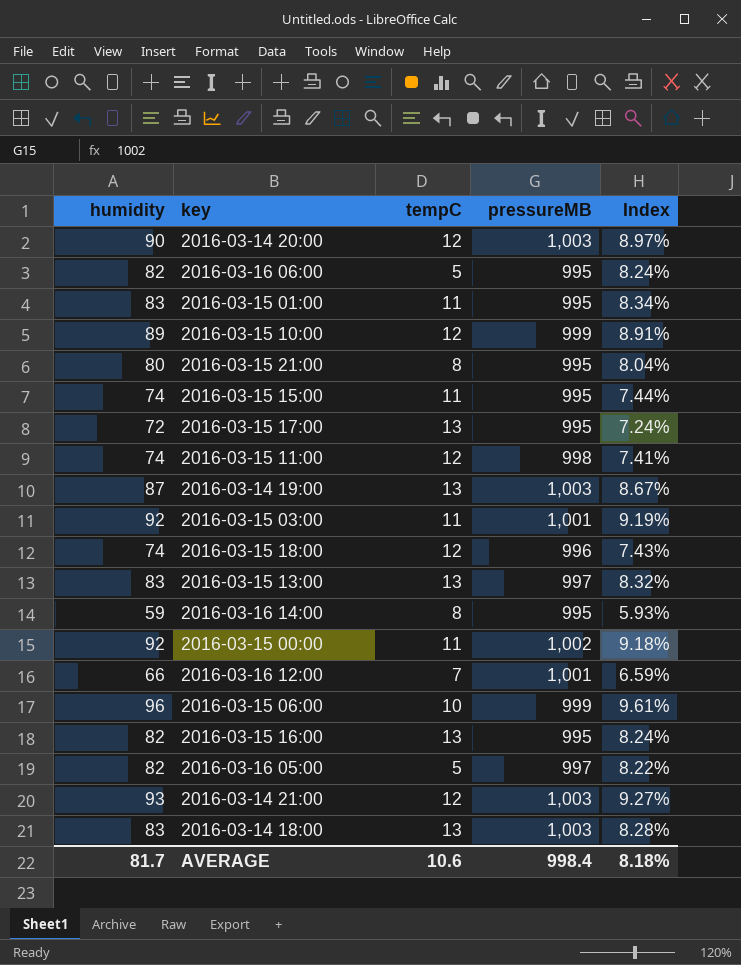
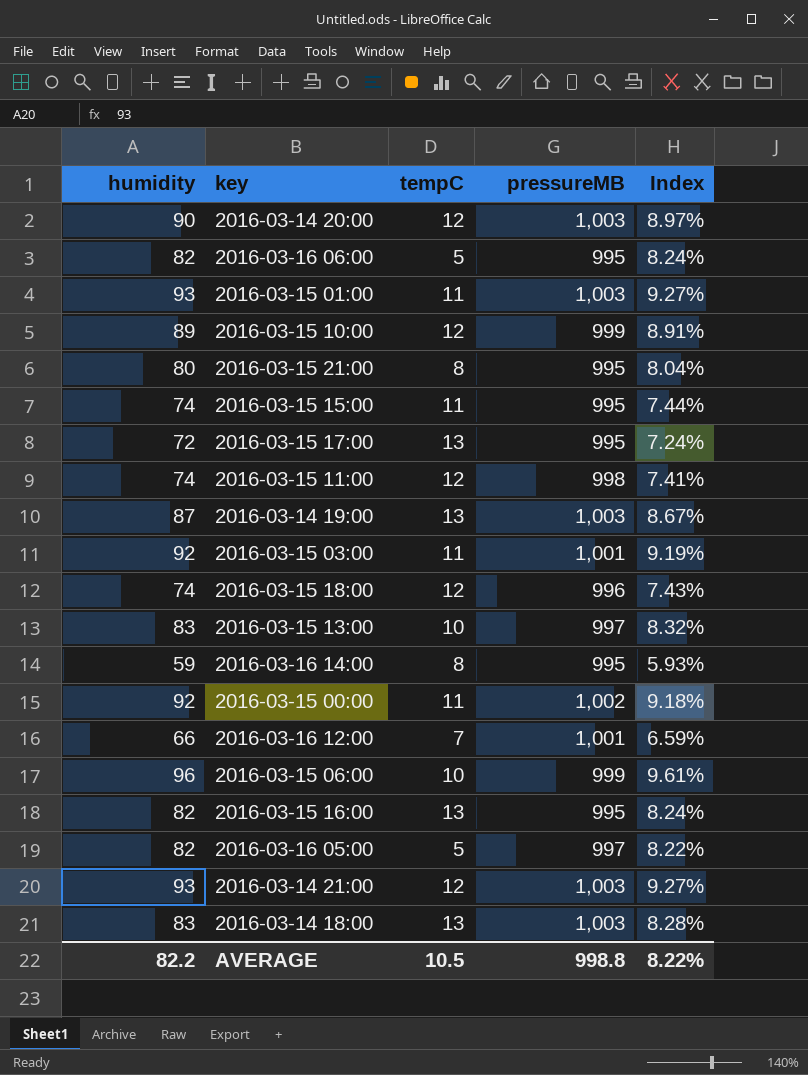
2016-03-15 01:00 | humidity: 83 -> 93
2016-03-15 01:00 | pressureMB: 995 -> 1,003
2016-03-15 01:00 | Index: 8.34% -> 9.27%
2016-03-15 13:00 | tempC: 13 -> 10
AVERAGE | humidity: 81.7 -> 82.2
AVERAGE | tempC: 10.6 -> 10.5
AVERAGE | pressureMB: 998.4 -> 998.8
AVERAGE | Index: 8.18% -> 8.22%

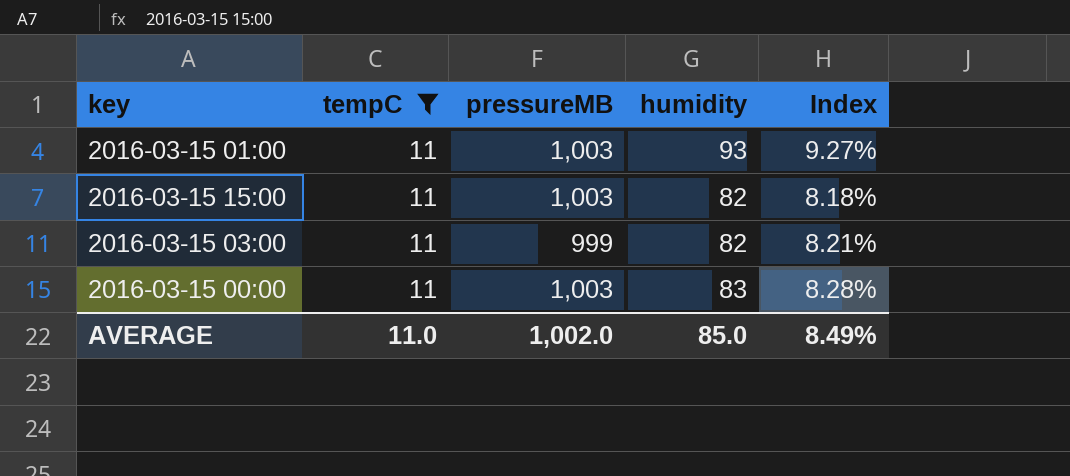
filter: none -> tempC = 11
column humidity | position: 1 -> 4
2016-03-15 15:00 | pressureMB: 995 -> 1,003
2016-03-15 15:00 | humidity: 74 -> 82
2016-03-15 15:00 | Index: 7.44% -> 8.18%
2016-03-15 03:00 | pressureMB: 1,001 -> 999
2016-03-15 03:00 | humidity: 92 -> 82
2016-03-15 03:00 | Index: 9.19% -> 8.21%
2016-03-15 00:00 | pressureMB: 1,002 -> 1,003
2016-03-15 00:00 | humidity: 92 -> 83
2016-03-15 00:00 | Index: 9.18% -> 8.28%
AVERAGE | tempC: 10.5 -> 11.0
AVERAGE | pressureMB: 998.8 -> 1,002.0
AVERAGE | humidity: 82.2 -> 85.0
AVERAGE | Index: 8.22% -> 8.49%

